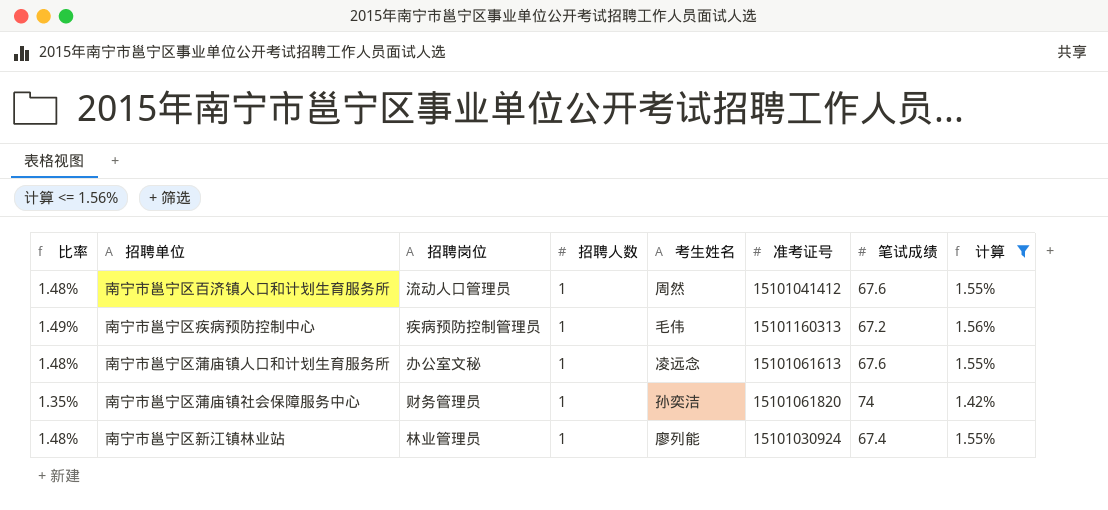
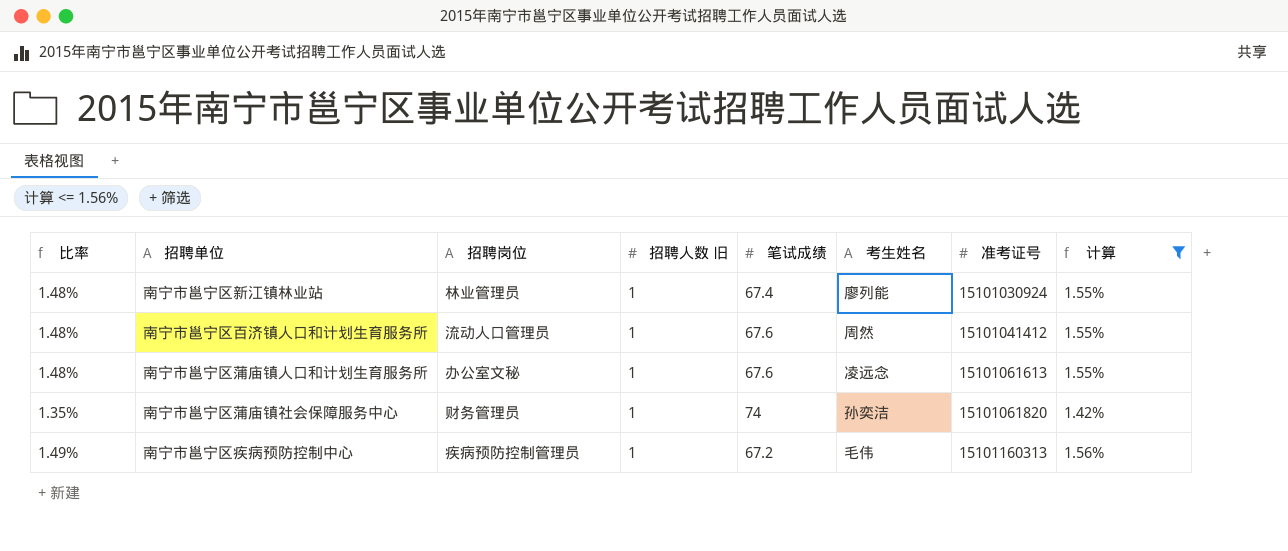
row order: none -> 准考证号 ascending
column name: 招聘人数 -> 招聘人数 旧
column 笔试成绩 | position: 7 -> 5

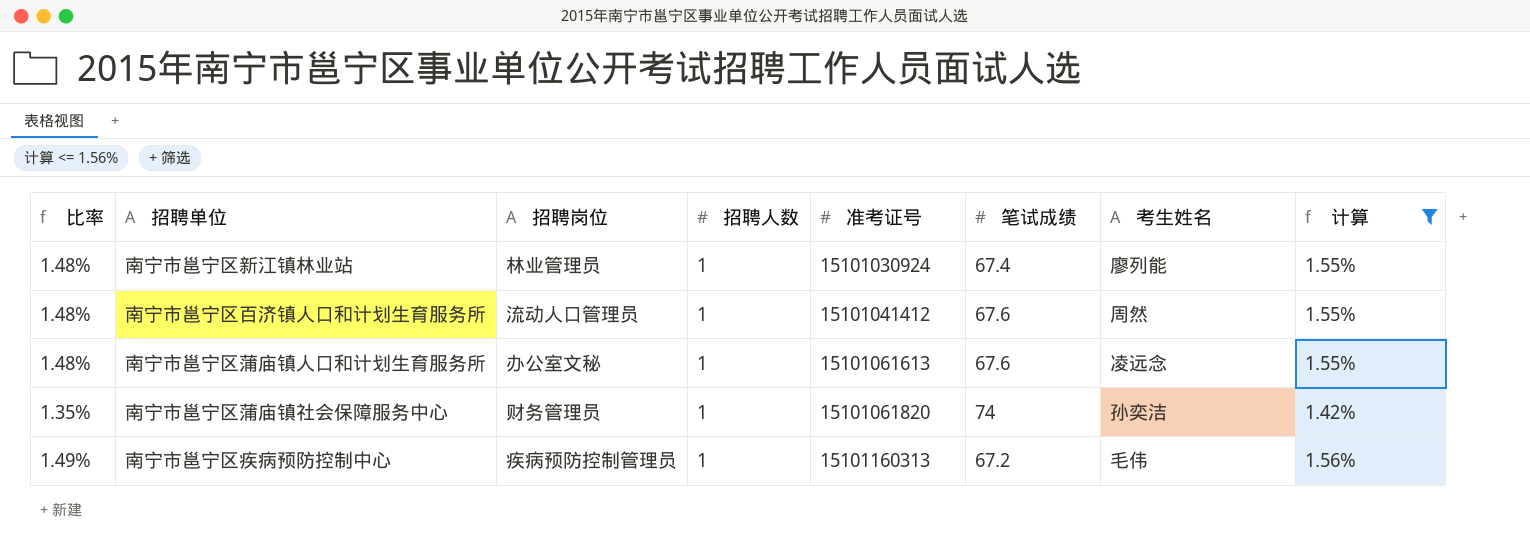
column name: 招聘人数 旧 -> 招聘人数
column 准考证号 | position: 7 -> 5

